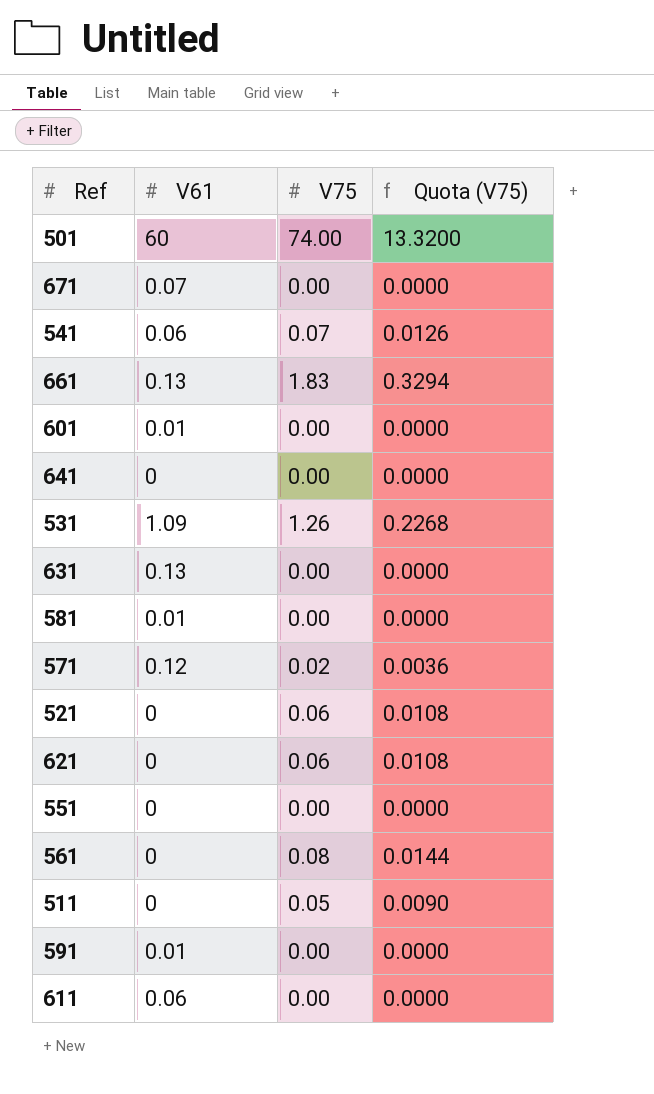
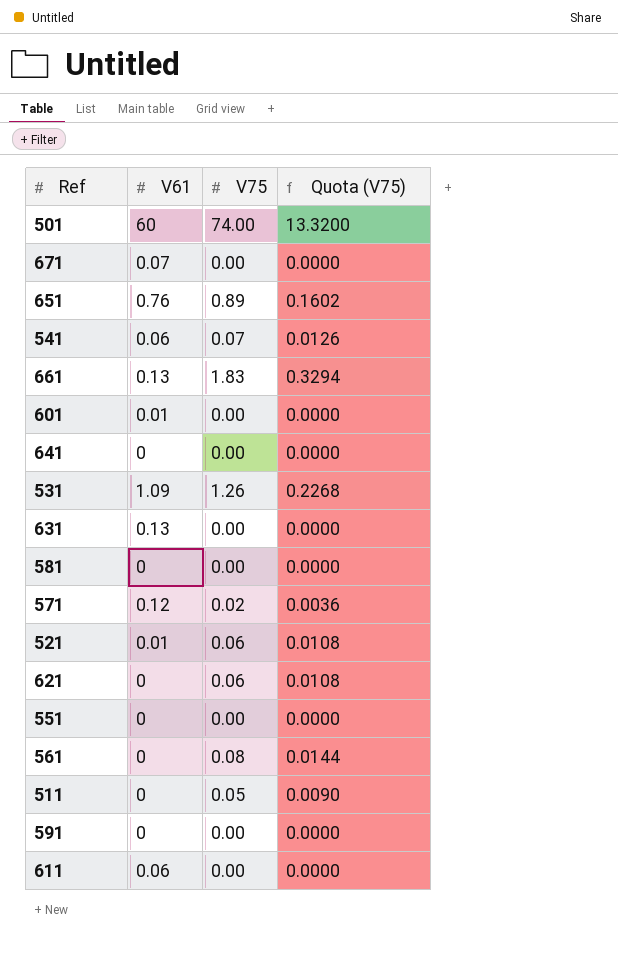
row 651: none -> 0.76 | 0.89 | 0.1602
581 | V61: 0.01 -> 0
521 | V61: 0 -> 0.01
591 | V61: 0.01 -> 0

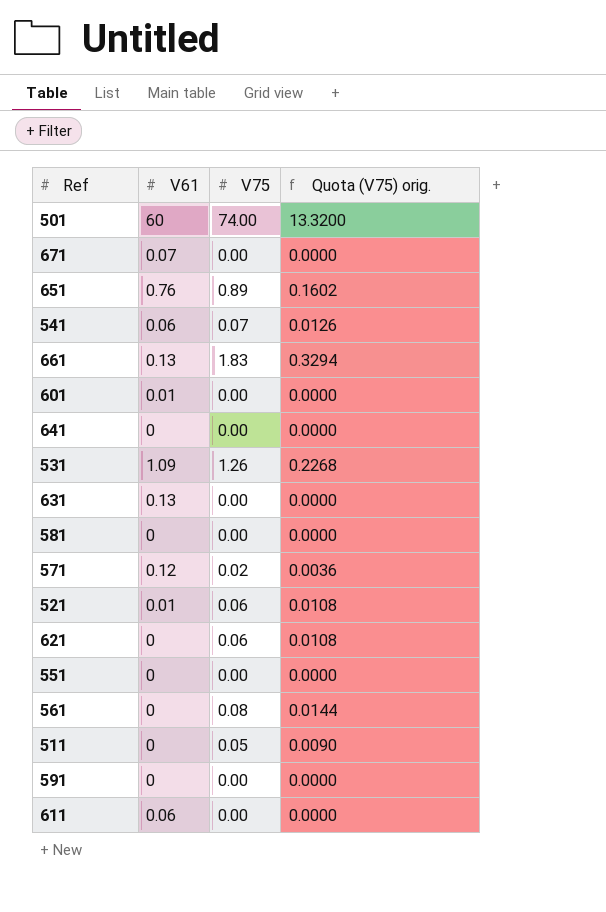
column name: Quota (V75) -> Quota (V75) orig.

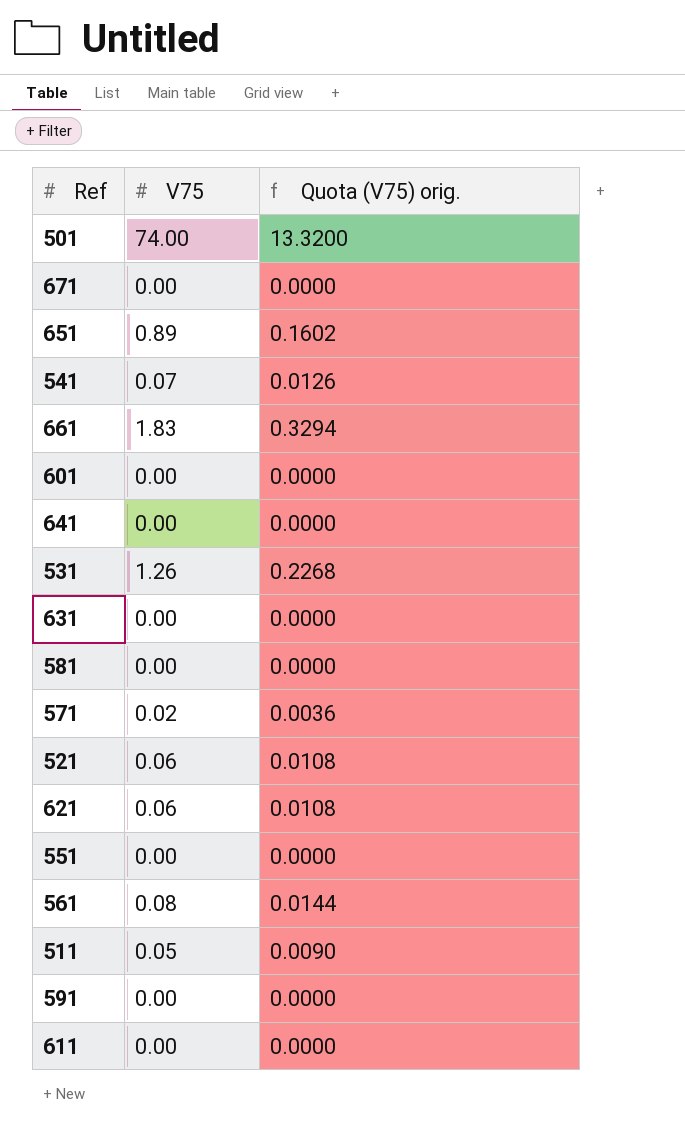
column V61 | position: 2 -> none

